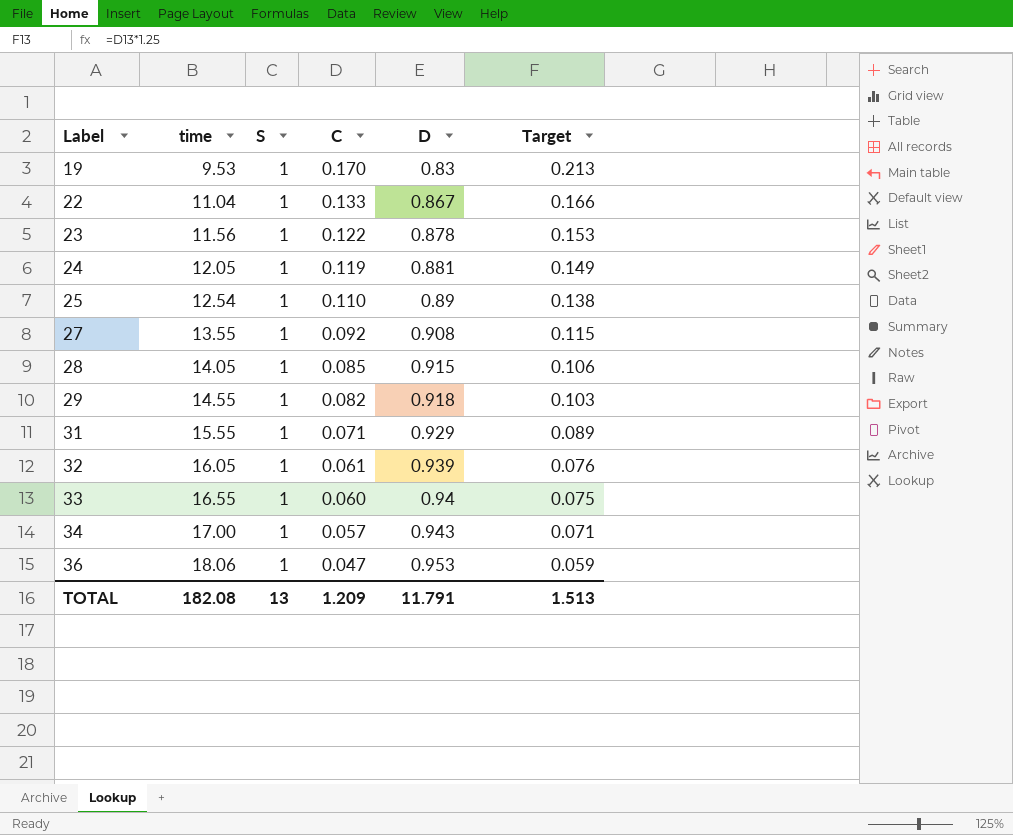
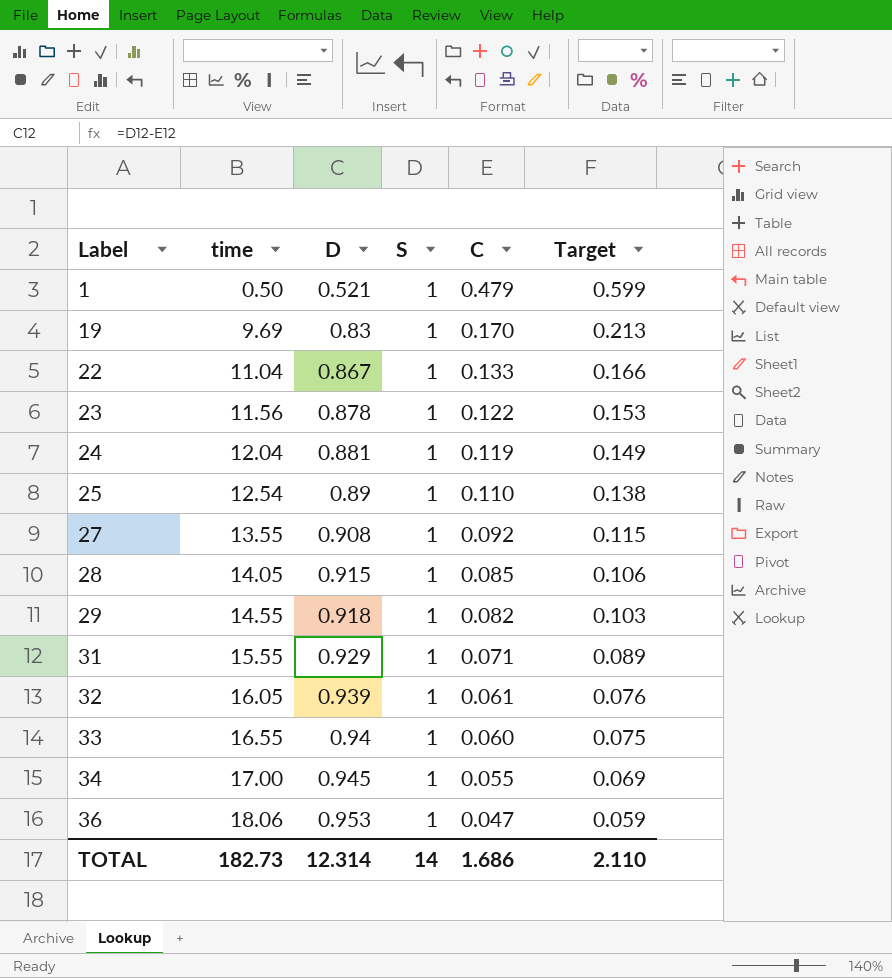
column D | position: 5 -> 3
row 1: none -> 0.50 | 0.521 | 1 | 0.479 | 0.599
19 | time: 9.53 -> 9.69
24 | time: 12.05 -> 12.04
34 | D: 0.943 -> 0.945
34 | C: 0.057 -> 0.055
34 | Target: 0.071 -> 0.069
TOTAL | time: 182.08 -> 182.73
TOTAL | D: 11.791 -> 12.314
TOTAL | S: 13 -> 14
TOTAL | C: 1.209 -> 1.686
TOTAL | Target: 1.513 -> 2.110

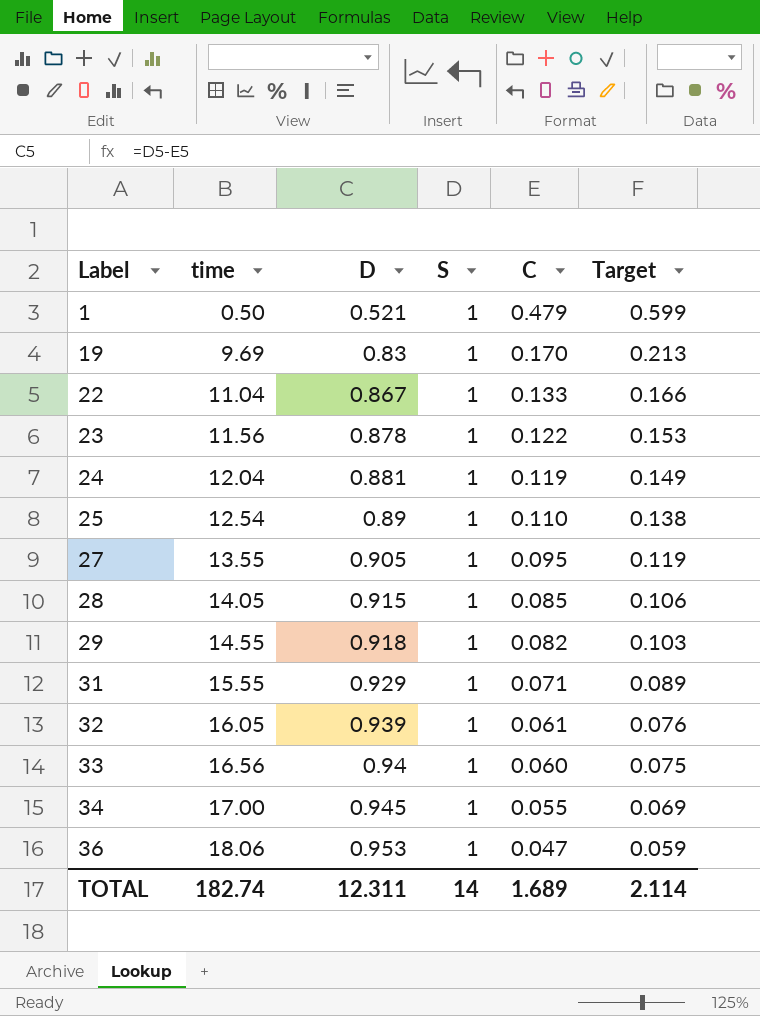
27 | D: 0.908 -> 0.905
27 | C: 0.092 -> 0.095
27 | Target: 0.115 -> 0.119
33 | time: 16.55 -> 16.56
TOTAL | time: 182.73 -> 182.74
TOTAL | D: 12.314 -> 12.311
TOTAL | C: 1.686 -> 1.689
TOTAL | Target: 2.110 -> 2.114

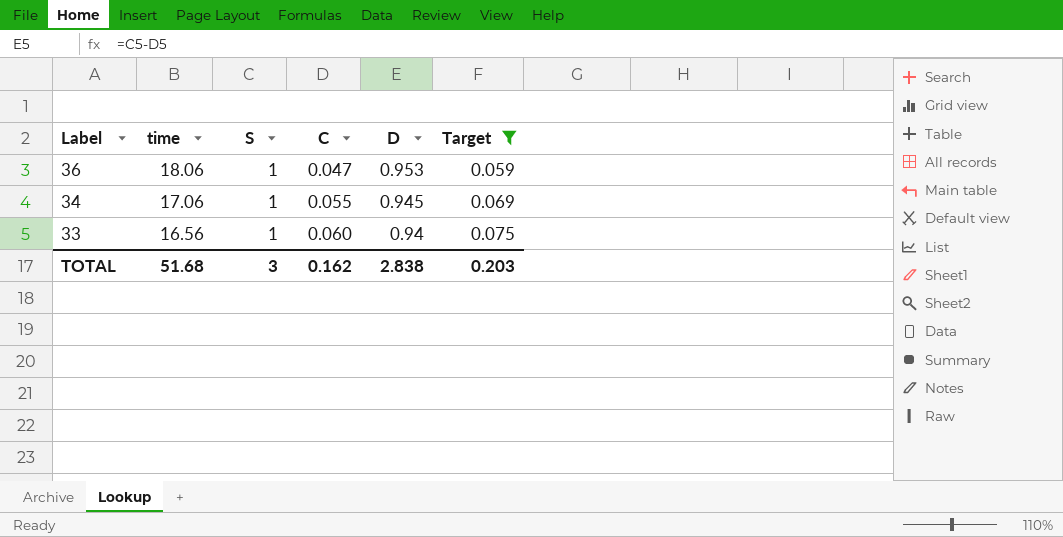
filter: none -> Target <= 0.075
row order: Label ascending -> Label descending
column D | position: 3 -> 5
34 | time: 17.00 -> 17.06
TOTAL | time: 182.74 -> 51.68
TOTAL | S: 14 -> 3
TOTAL | C: 1.689 -> 0.162
TOTAL | D: 12.311 -> 2.838
TOTAL | Target: 2.114 -> 0.203

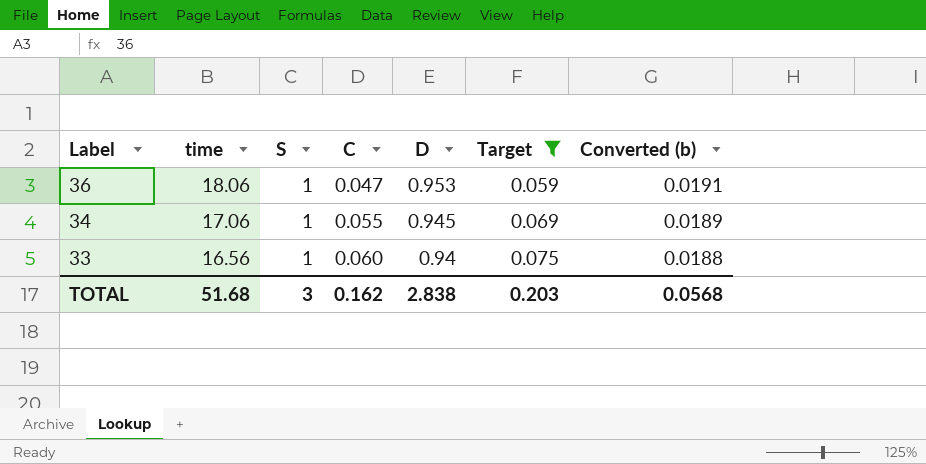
column Converted (b) | formula: none -> [D] * 0.02

